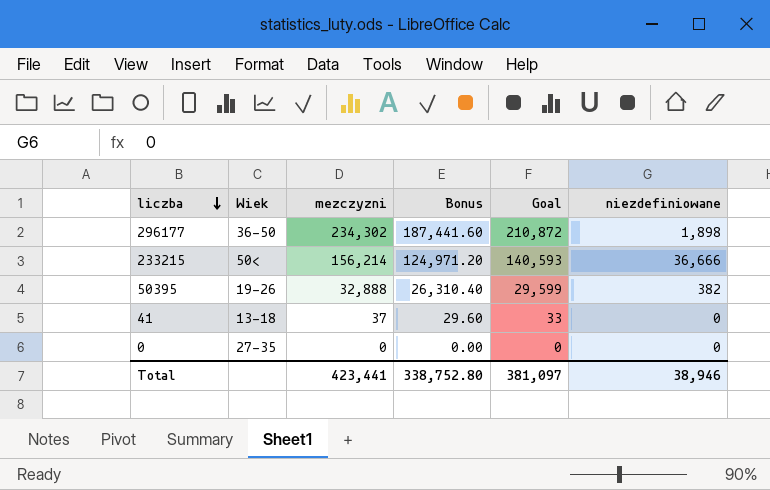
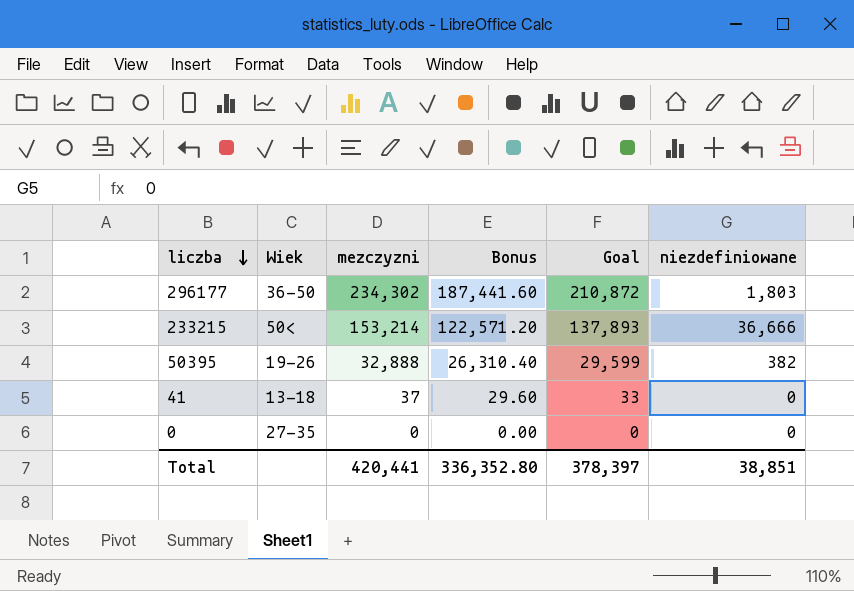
296177 | niezdefiniowane: 1,898 -> 1,803
233215 | mezczyzni: 156,214 -> 153,214
233215 | Bonus: 124,971.20 -> 122,571.20
233215 | Goal: 140,593 -> 137,893
Total | mezczyzni: 423,441 -> 420,441
Total | Bonus: 338,752.80 -> 336,352.80
Total | Goal: 381,097 -> 378,397
Total | niezdefiniowane: 38,946 -> 38,851

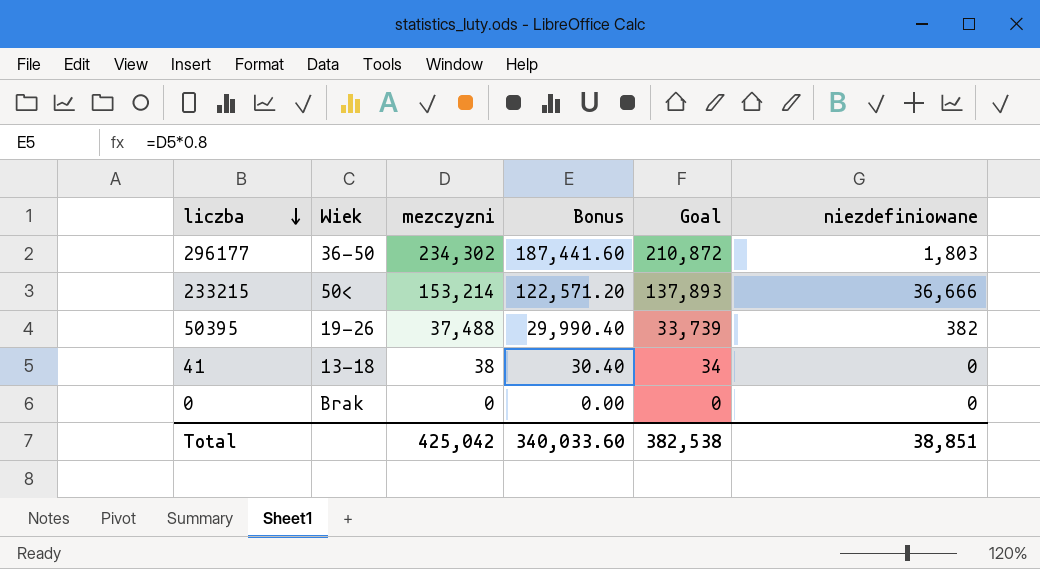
50395 | mezczyzni: 32,888 -> 37,488
50395 | Bonus: 26,310.40 -> 29,990.40
50395 | Goal: 29,599 -> 33,739
41 | mezczyzni: 37 -> 38
41 | Bonus: 29.60 -> 30.40
41 | Goal: 33 -> 34
0 | Wiek: 27-35 -> Brak
Total | mezczyzni: 420,441 -> 425,042
Total | Bonus: 336,352.80 -> 340,033.60
Total | Goal: 378,397 -> 382,538

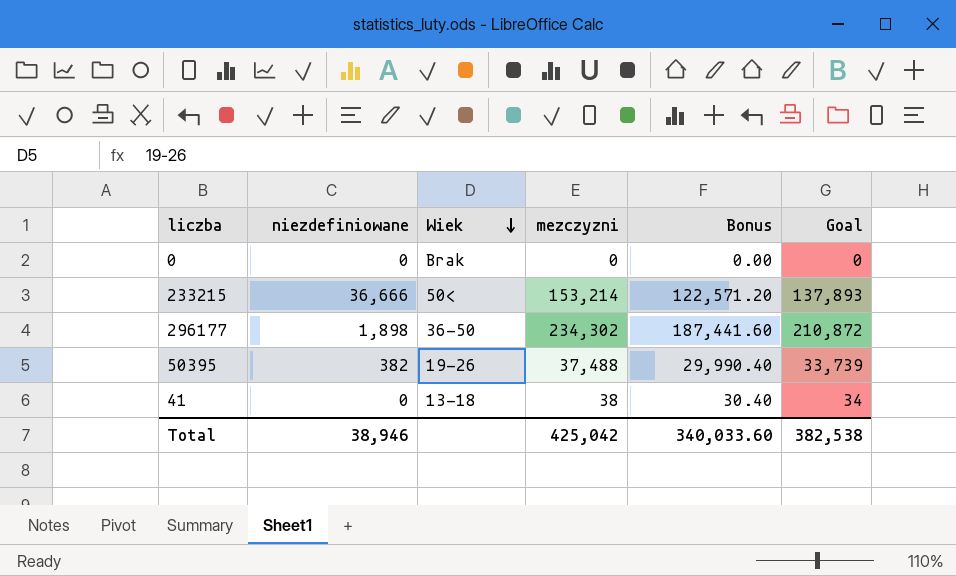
row order: liczba descending -> Wiek descending
column niezdefiniowane | position: 6 -> 2
296177 | niezdefiniowane: 1,803 -> 1,898
Total | niezdefiniowane: 38,851 -> 38,946

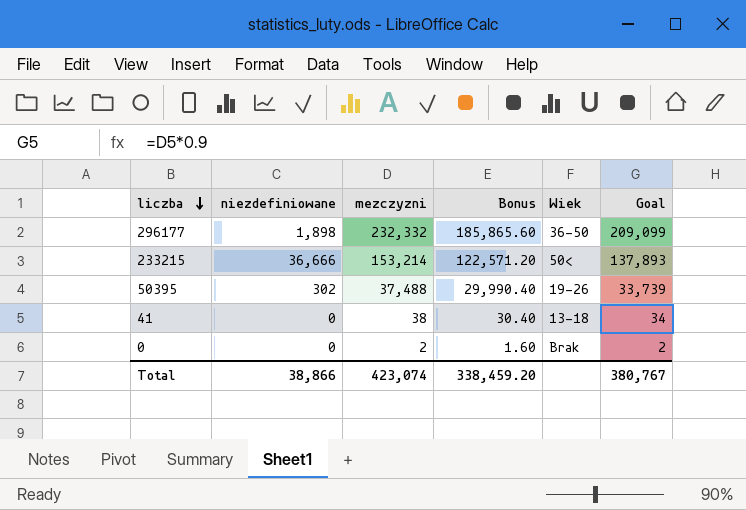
row order: Wiek descending -> liczba descending
column Wiek | position: 3 -> 5
296177 | mezczyzni: 234,302 -> 232,332
296177 | Bonus: 187,441.60 -> 185,865.60
296177 | Goal: 210,872 -> 209,099
50395 | niezdefiniowane: 382 -> 302
0 | mezczyzni: 0 -> 2
0 | Bonus: 0.00 -> 1.60
0 | Goal: 0 -> 2
Total | niezdefiniowane: 38,946 -> 38,866
Total | mezczyzni: 425,042 -> 423,074
Total | Bonus: 340,033.60 -> 338,459.20
Total | Goal: 382,538 -> 380,767

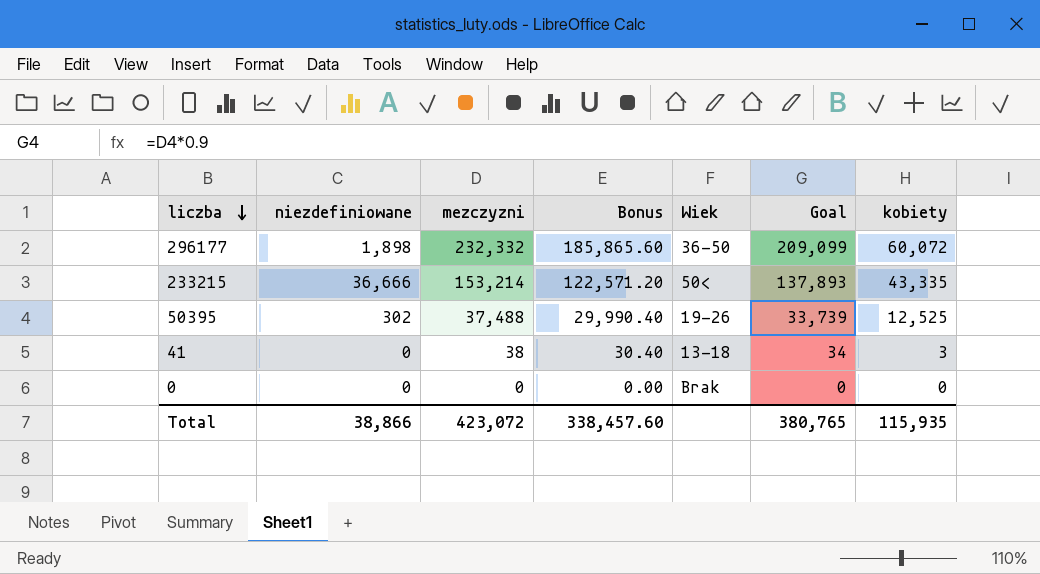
column kobiety | position: none -> 7
0 | mezczyzni: 2 -> 0
0 | Bonus: 1.60 -> 0.00
0 | Goal: 2 -> 0
Total | mezczyzni: 423,074 -> 423,072
Total | Bonus: 338,459.20 -> 338,457.60
Total | Goal: 380,767 -> 380,765

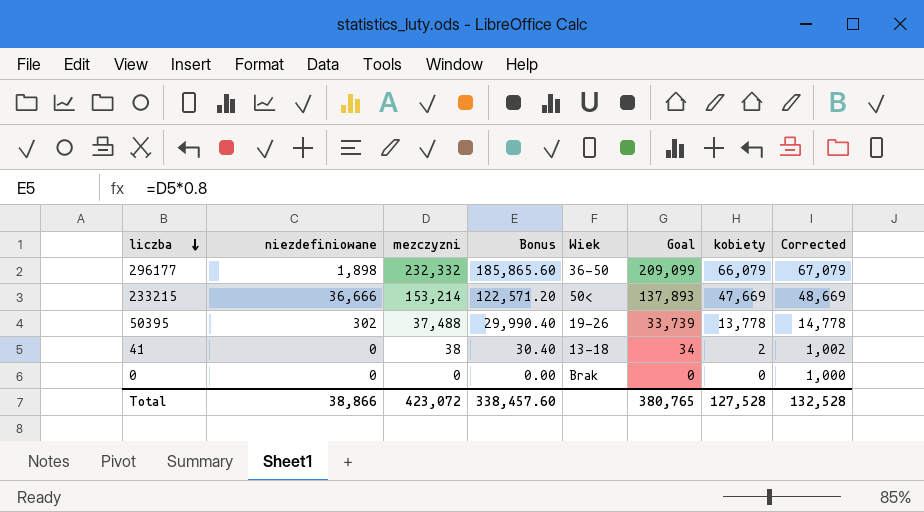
column Corrected | formula: none -> [kobiety] + 1000
296177 | kobiety: 60,072 -> 66,079
233215 | kobiety: 43,335 -> 47,669
50395 | kobiety: 12,525 -> 13,778
41 | kobiety: 3 -> 2
Total | kobiety: 115,935 -> 127,528

